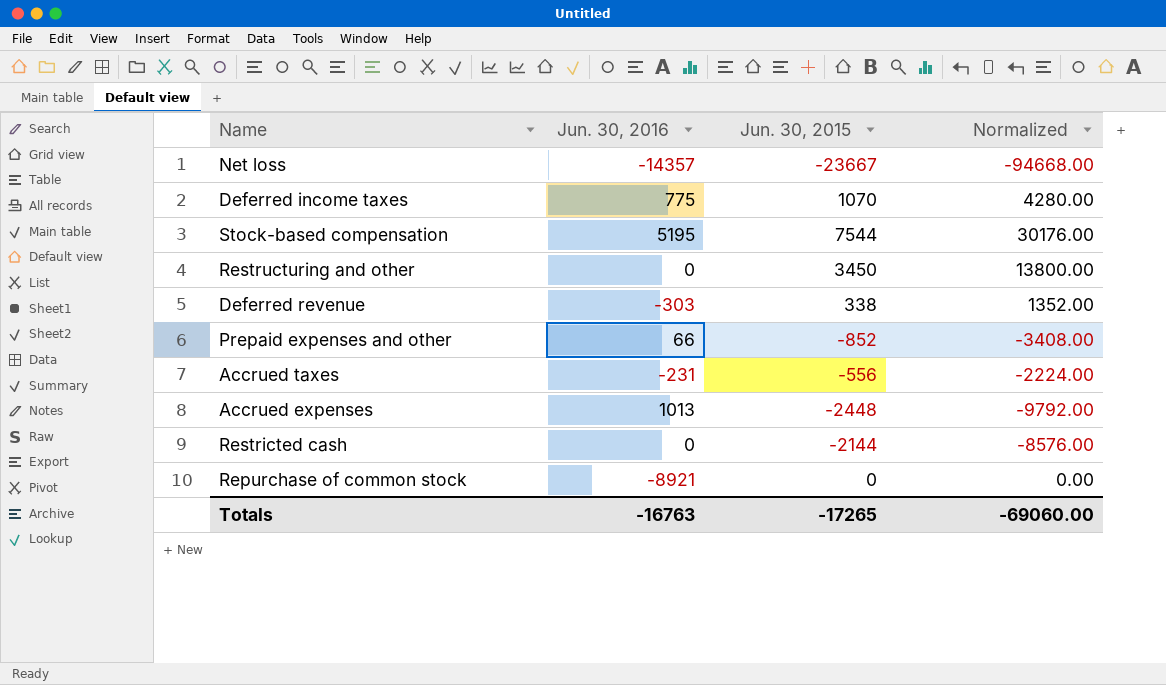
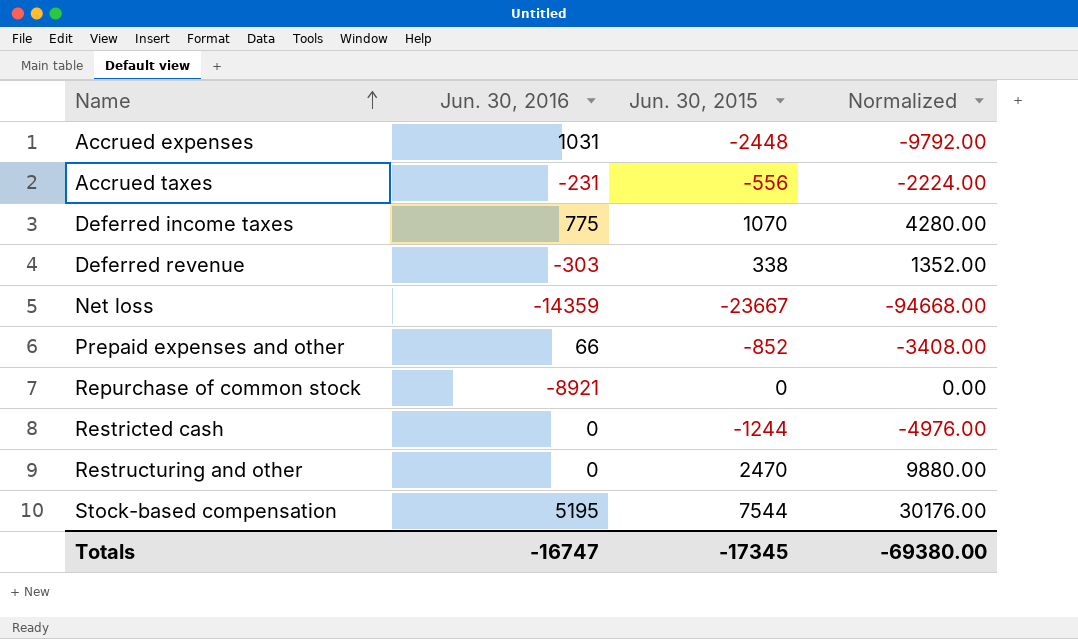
row order: none -> Name ascending
Accrued expenses | Jun. 30, 2016: 1013 -> 1031
Net loss | Jun. 30, 2016: -14357 -> -14359
Restricted cash | Jun. 30, 2015: -2144 -> -1244
Restricted cash | Normalized: -8576.00 -> -4976.00
Restructuring and other | Jun. 30, 2015: 3450 -> 2470
Restructuring and other | Normalized: 13800.00 -> 9880.00
Totals | Jun. 30, 2016: -16763 -> -16747
Totals | Jun. 30, 2015: -17265 -> -17345
Totals | Normalized: -69060.00 -> -69380.00

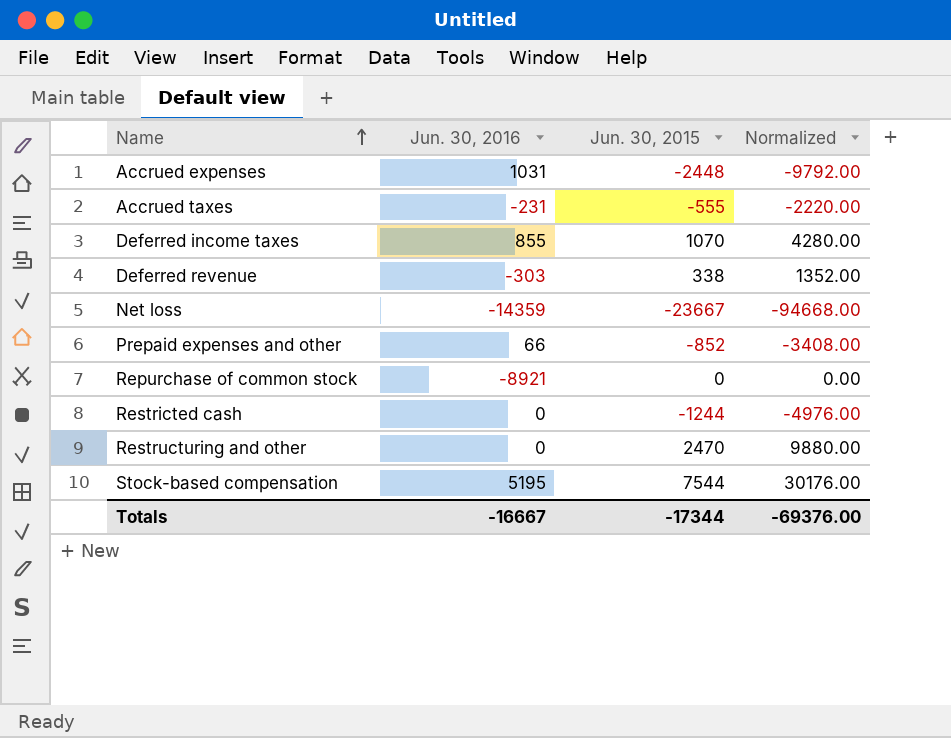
Accrued taxes | Jun. 30, 2015: -556 -> -555
Accrued taxes | Normalized: -2224.00 -> -2220.00
Deferred income taxes | Jun. 30, 2016: 775 -> 855
Totals | Jun. 30, 2016: -16747 -> -16667
Totals | Jun. 30, 2015: -17345 -> -17344
Totals | Normalized: -69380.00 -> -69376.00

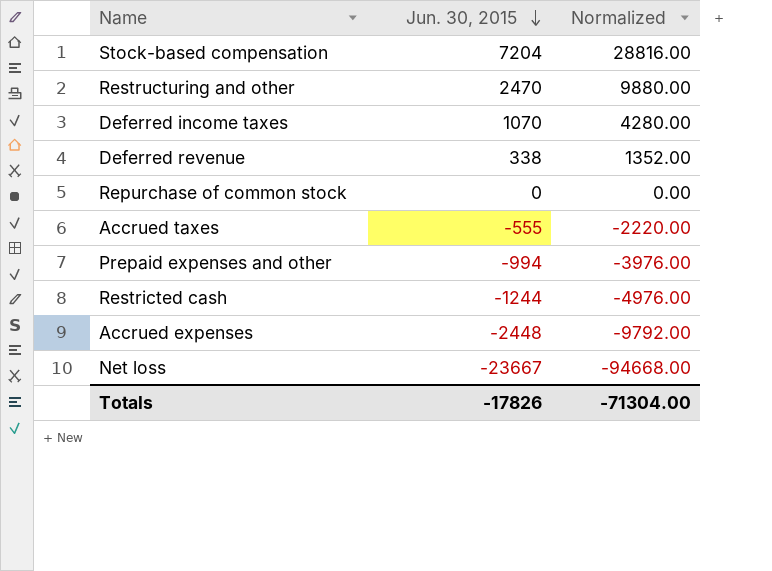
row order: Name ascending -> Jun. 30, 2015 descending
column Jun. 30, 2016 | position: 2 -> none
Stock-based compensation | Jun. 30, 2015: 7544 -> 7204
Stock-based compensation | Normalized: 30176.00 -> 28816.00
Prepaid expenses and other | Jun. 30, 2015: -852 -> -994
Prepaid expenses and other | Normalized: -3408.00 -> -3976.00
Totals | Jun. 30, 2015: -17344 -> -17826
Totals | Normalized: -69376.00 -> -71304.00

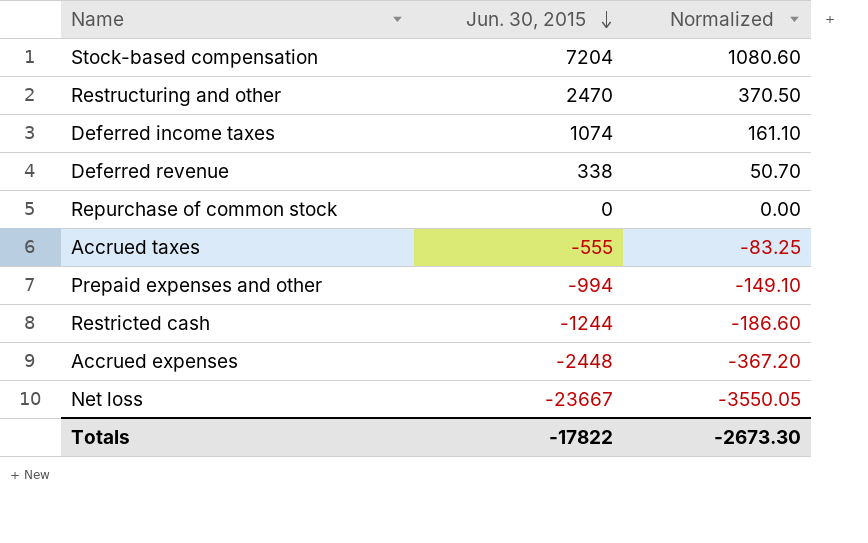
column Normalized | formula: [Jun. 30, 2015] * 4 -> [Jun. 30, 2015] * 0.15
Deferred income taxes | Jun. 30, 2015: 1070 -> 1074
Totals | Jun. 30, 2015: -17826 -> -17822
Totals | Normalized: -71304.00 -> -2673.30

